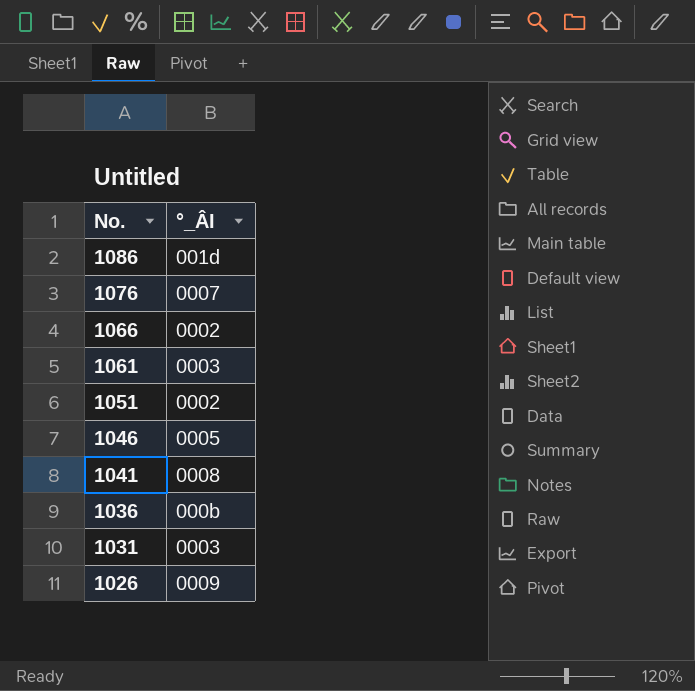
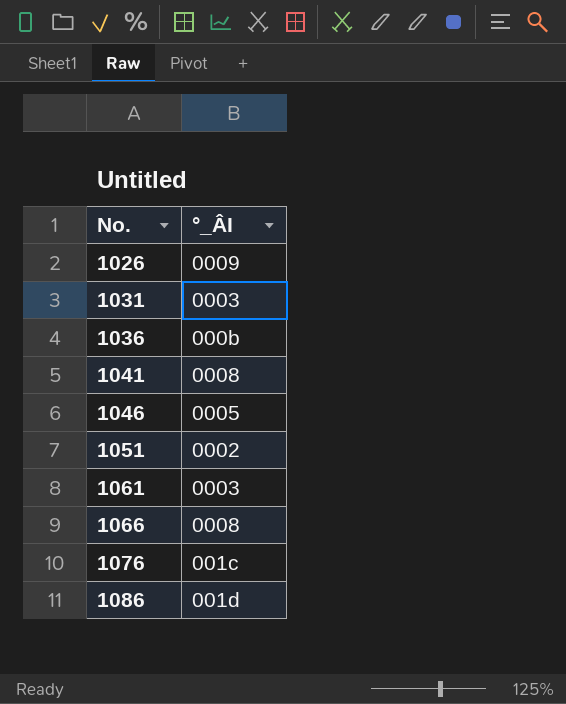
row order: No. descending -> No. ascending
1066 | °_ÂI: 0002 -> 0008
1076 | °_ÂI: 0007 -> 001c

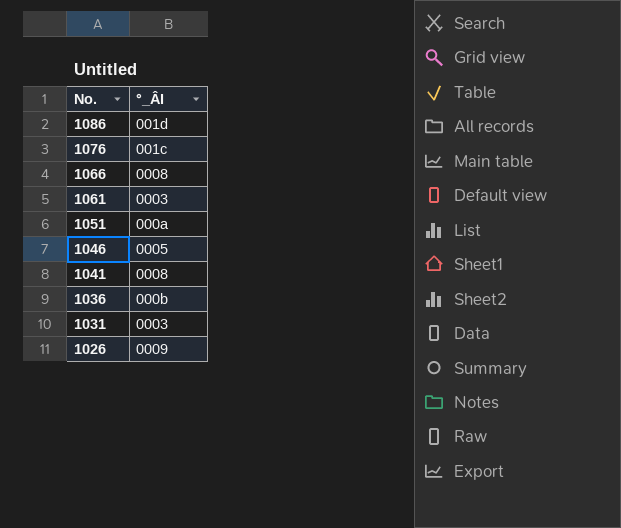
row order: No. ascending -> No. descending
1051 | °_ÂI: 0002 -> 000a

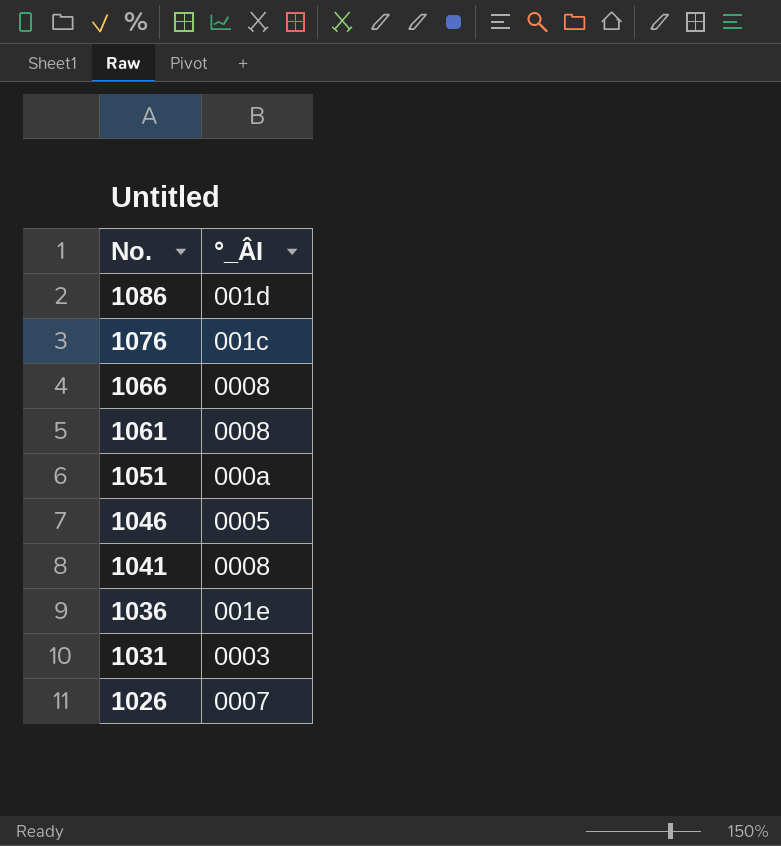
1061 | °_ÂI: 0003 -> 0008
1036 | °_ÂI: 000b -> 001e
1026 | °_ÂI: 0009 -> 0007

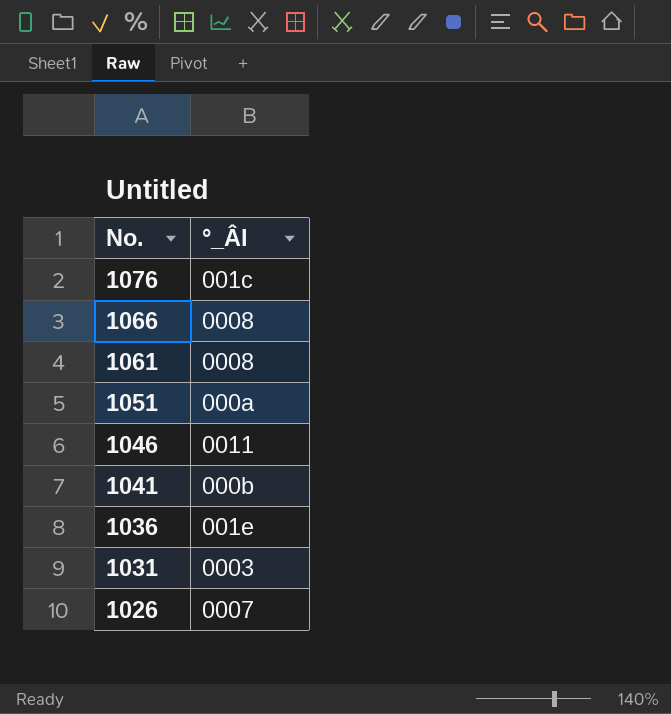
row 1086: 001d -> none
1046 | °_ÂI: 0005 -> 0011
1041 | °_ÂI: 0008 -> 000b

